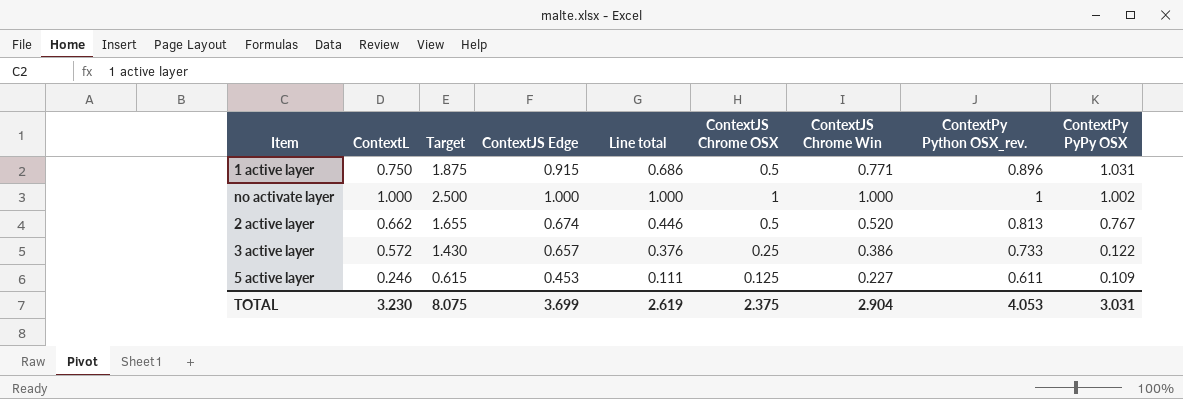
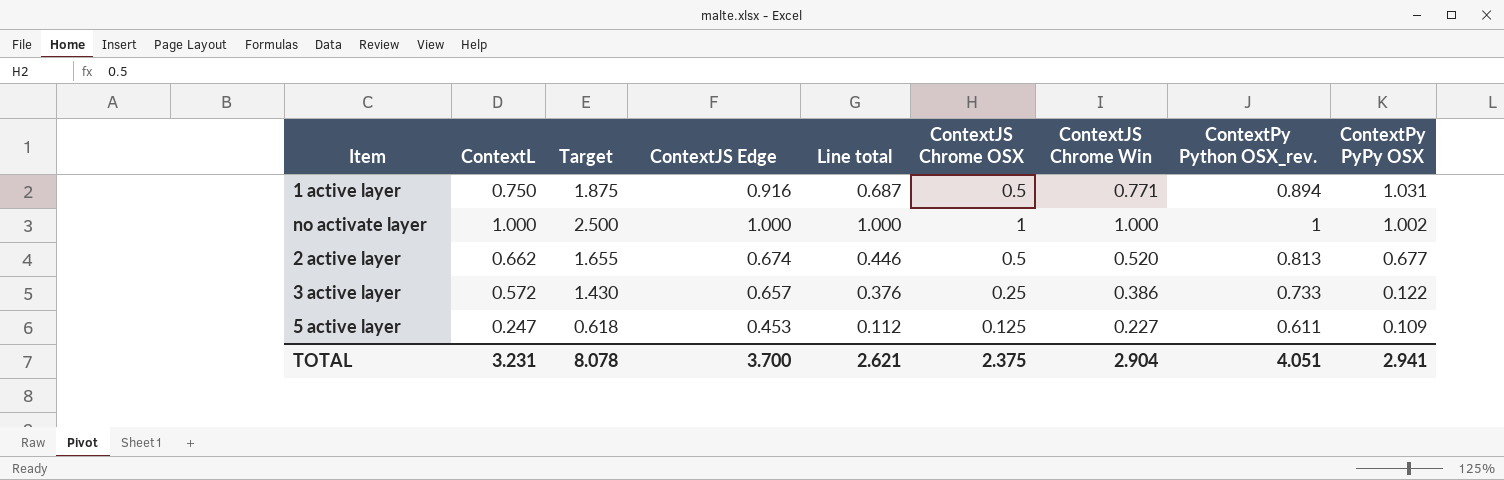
1 active layer | ContextJS Edge: 0.915 -> 0.916
1 active layer | Line total: 0.686 -> 0.687
1 active layer | ContextPy Python OSX_rev.: 0.896 -> 0.894
2 active layer | ContextPy PyPy OSX: 0.767 -> 0.677
5 active layer | ContextL: 0.246 -> 0.247
5 active layer | Target: 0.615 -> 0.618
5 active layer | Line total: 0.111 -> 0.112
TOTAL | ContextL: 3.230 -> 3.231
TOTAL | Target: 8.075 -> 8.078
TOTAL | ContextJS Edge: 3.699 -> 3.700
TOTAL | Line total: 2.619 -> 2.621
TOTAL | ContextPy Python OSX_rev.: 4.053 -> 4.051
TOTAL | ContextPy PyPy OSX: 3.031 -> 2.941

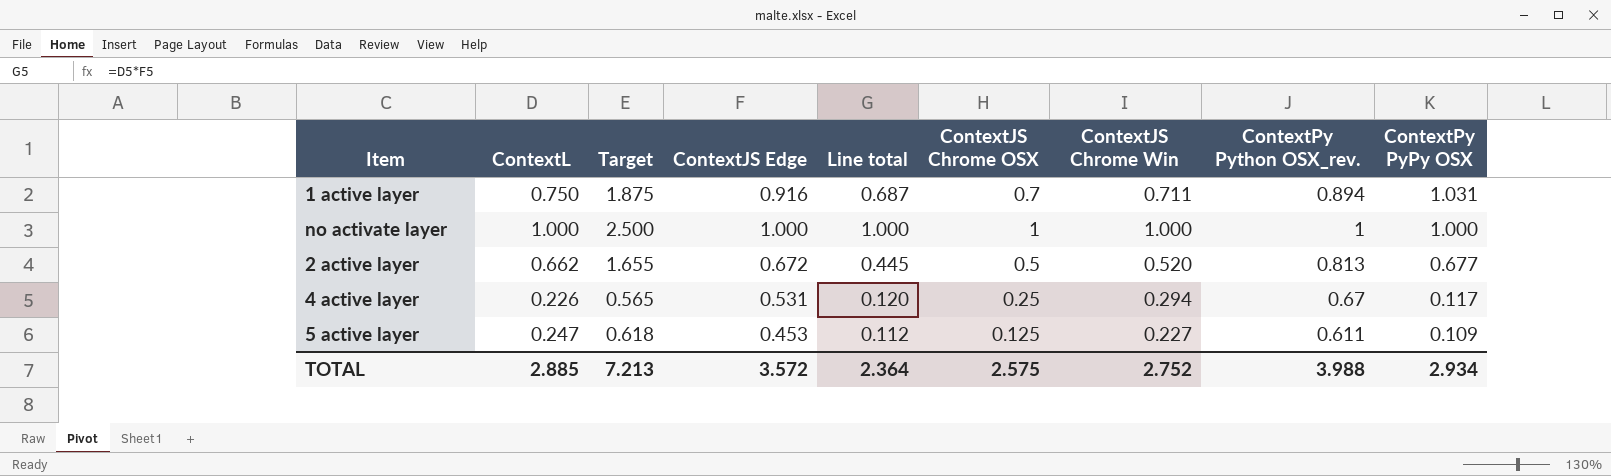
row 3 active layer: 0.572 | 1.430 | 0.657 | 0.376 | 0.25 | 0.386 | 0.733 | 0.122 -> none
1 active layer | ContextJS Chrome OSX: 0.5 -> 0.7
1 active layer | ContextJS Chrome Win: 0.771 -> 0.711
no activate layer | ContextPy PyPy OSX: 1.002 -> 1.000
2 active layer | ContextJS Edge: 0.674 -> 0.672
2 active layer | Line total: 0.446 -> 0.445
row 4 active layer: none -> 0.226 | 0.565 | 0.531 | 0.120 | 0.25 | 0.294 | 0.67 | 0.117
TOTAL | ContextL: 3.231 -> 2.885
TOTAL | Target: 8.078 -> 7.213
TOTAL | ContextJS Edge: 3.700 -> 3.572
TOTAL | Line total: 2.621 -> 2.364
TOTAL | ContextJS Chrome OSX: 2.375 -> 2.575
TOTAL | ContextJS Chrome Win: 2.904 -> 2.752
TOTAL | ContextPy Python OSX_rev.: 4.051 -> 3.988
TOTAL | ContextPy PyPy OSX: 2.941 -> 2.934

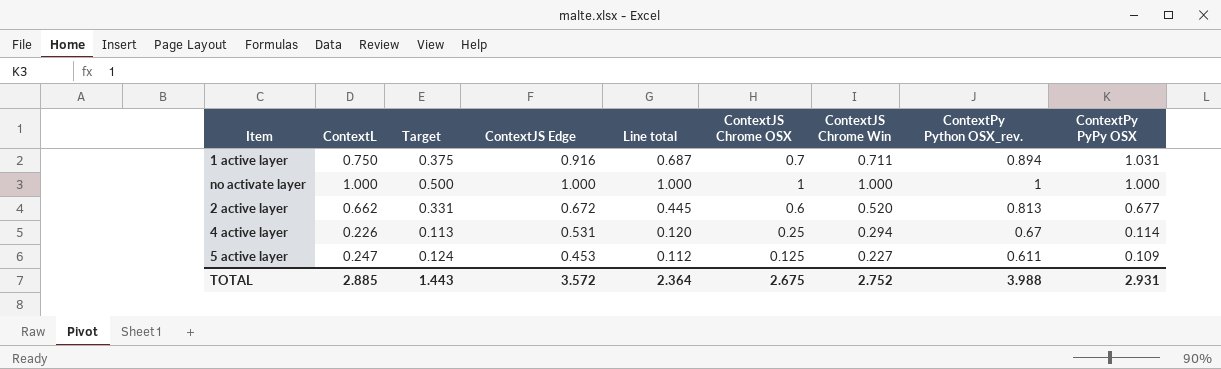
column Target | formula: [ContextL] * 2.5 -> [ContextL] * 0.5
2 active layer | ContextJS Chrome OSX: 0.5 -> 0.6
4 active layer | ContextPy PyPy OSX: 0.117 -> 0.114
TOTAL | Target: 7.213 -> 1.443
TOTAL | ContextJS Chrome OSX: 2.575 -> 2.675
TOTAL | ContextPy PyPy OSX: 2.934 -> 2.931

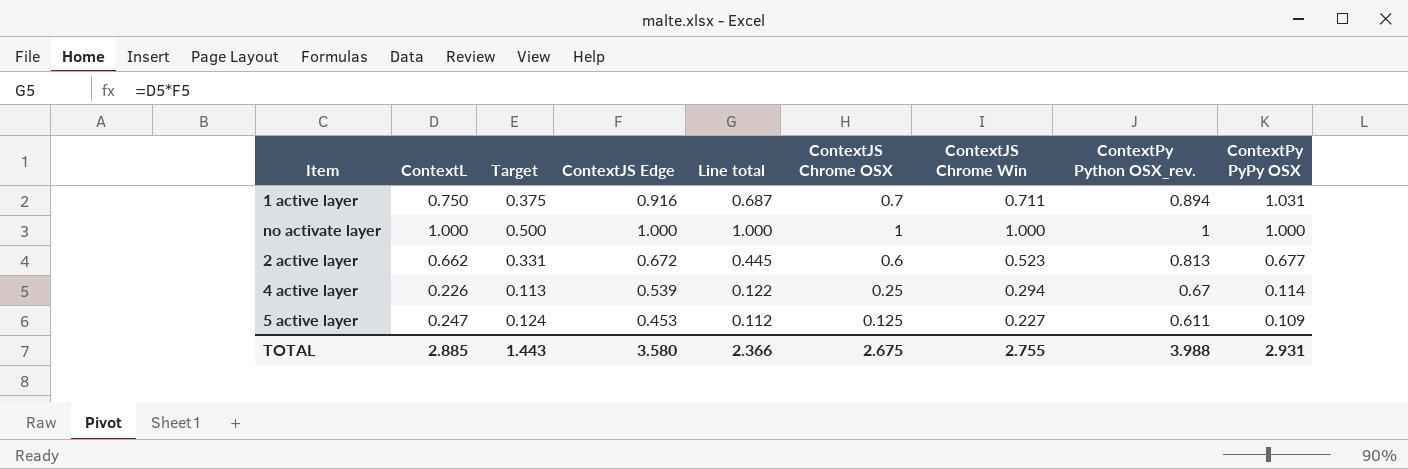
2 active layer | ContextJS Chrome Win: 0.520 -> 0.523
4 active layer | ContextJS Edge: 0.531 -> 0.539
4 active layer | Line total: 0.120 -> 0.122
TOTAL | ContextJS Edge: 3.572 -> 3.580
TOTAL | Line total: 2.364 -> 2.366
TOTAL | ContextJS Chrome Win: 2.752 -> 2.755

